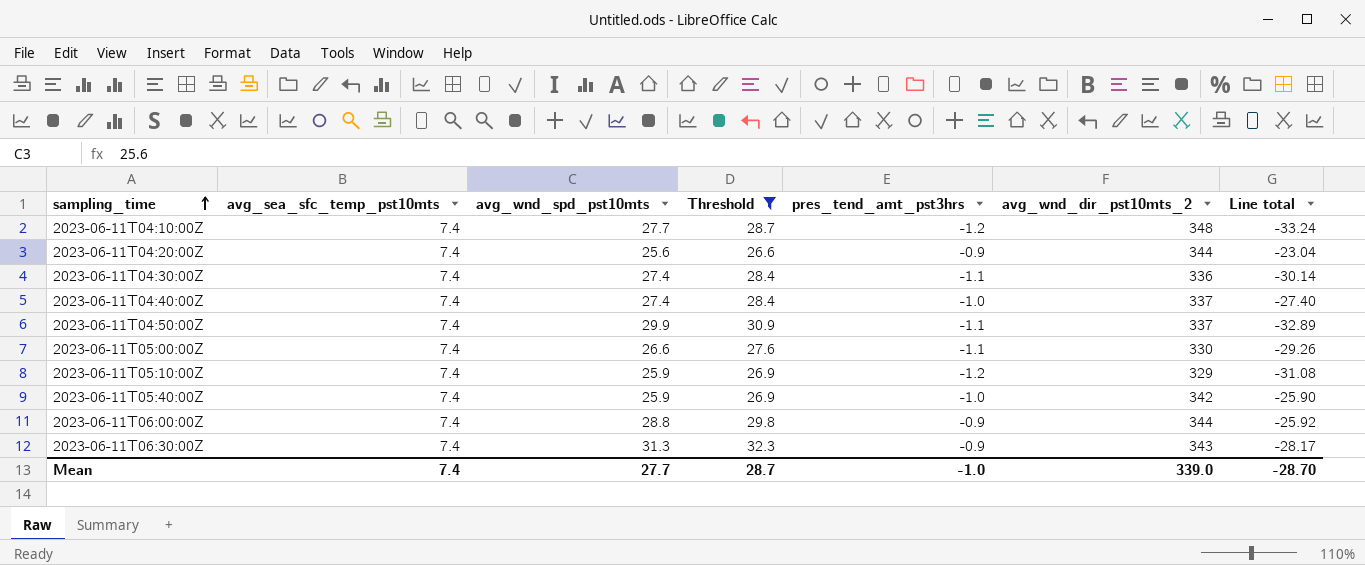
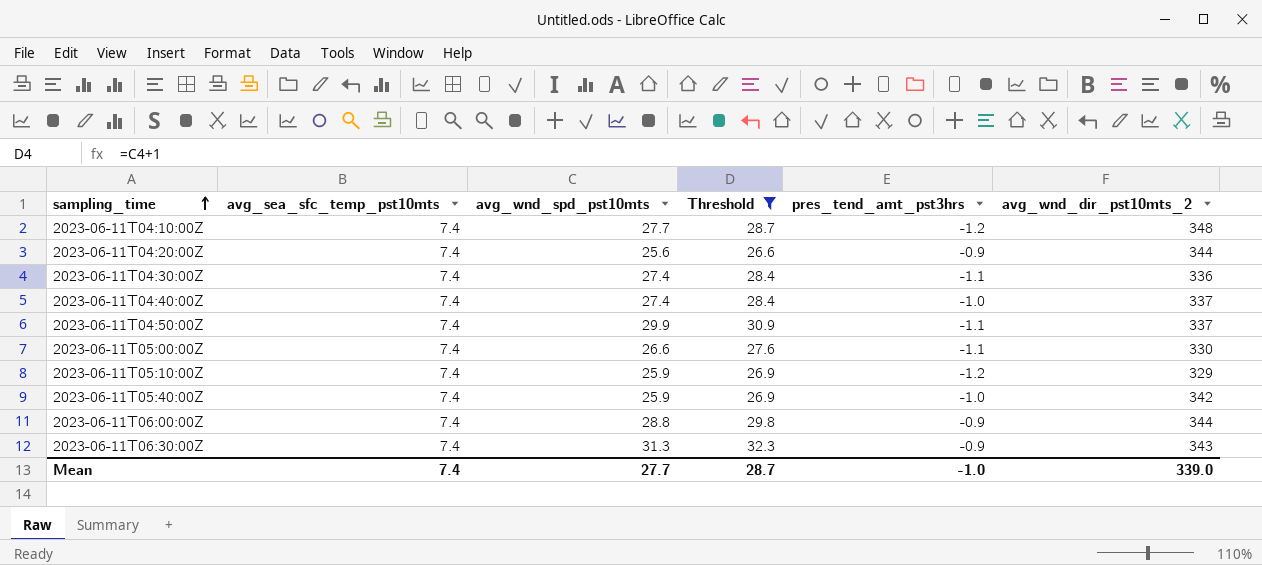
column Line total | formula: [avg_wnd_spd_pst10mts] * [pres_tend_amt_pst3hrs] -> none

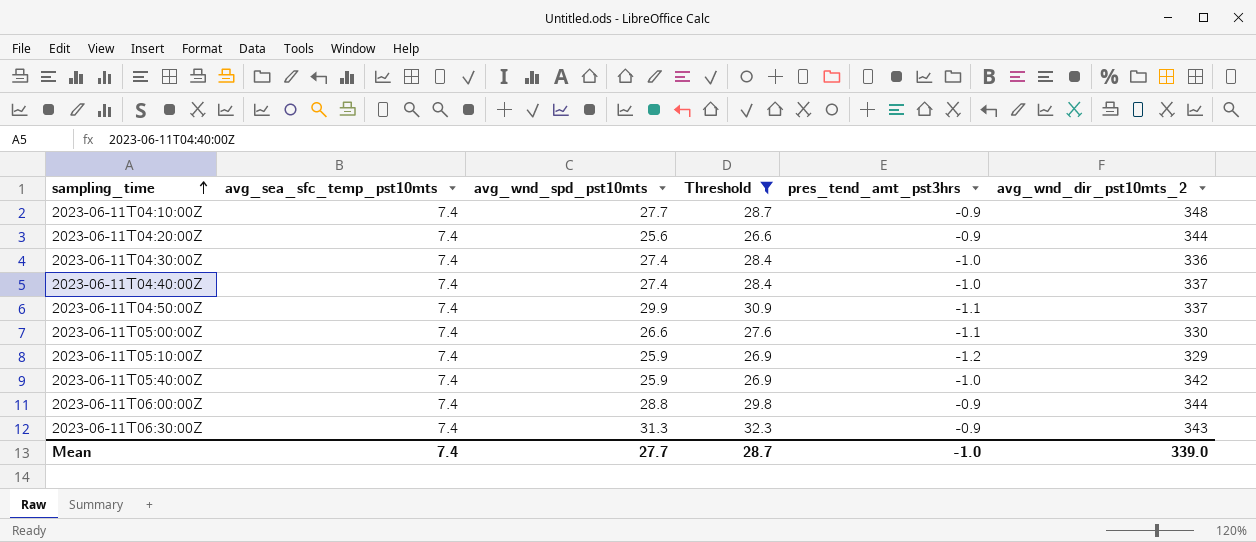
2023-06-11T04:10:00Z | pres_tend_amt_pst3hrs: -1.2 -> -0.9
2023-06-11T04:30:00Z | pres_tend_amt_pst3hrs: -1.1 -> -1.0

